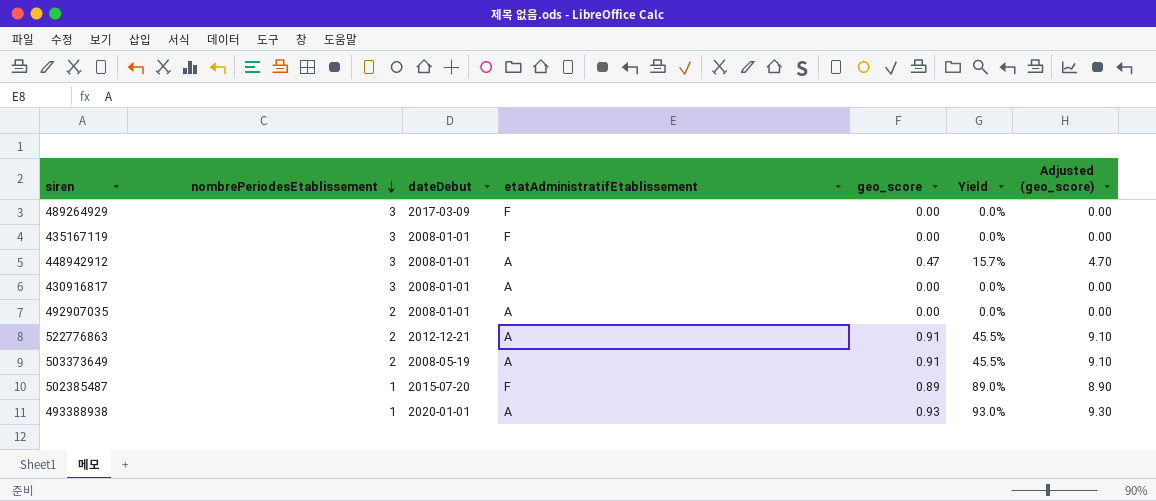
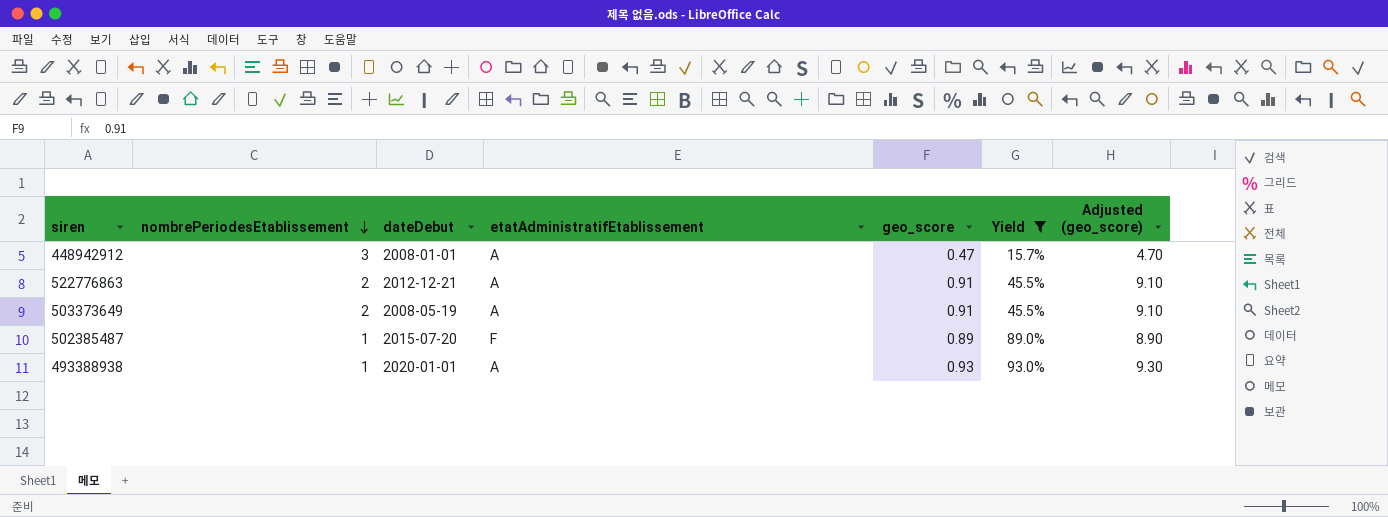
filter: none -> Yield != 0.0%

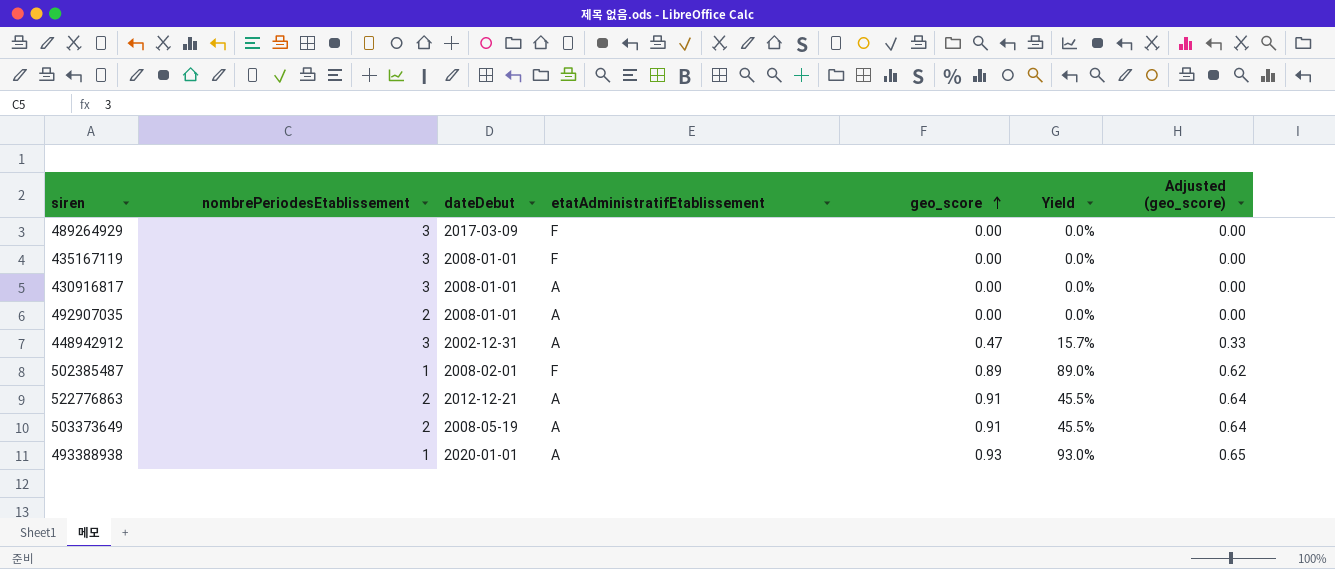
filter: Yield != 0.0% -> none
row order: nombrePeriodesEtablissement descending -> geo_score ascending
column Adjusted (geo_score) | formula: [geo_score] * 10 -> [geo_score] * 0.7
448942912 | dateDebut: 2008-01-01 -> 2002-12-31
502385487 | dateDebut: 2015-07-20 -> 2008-02-01

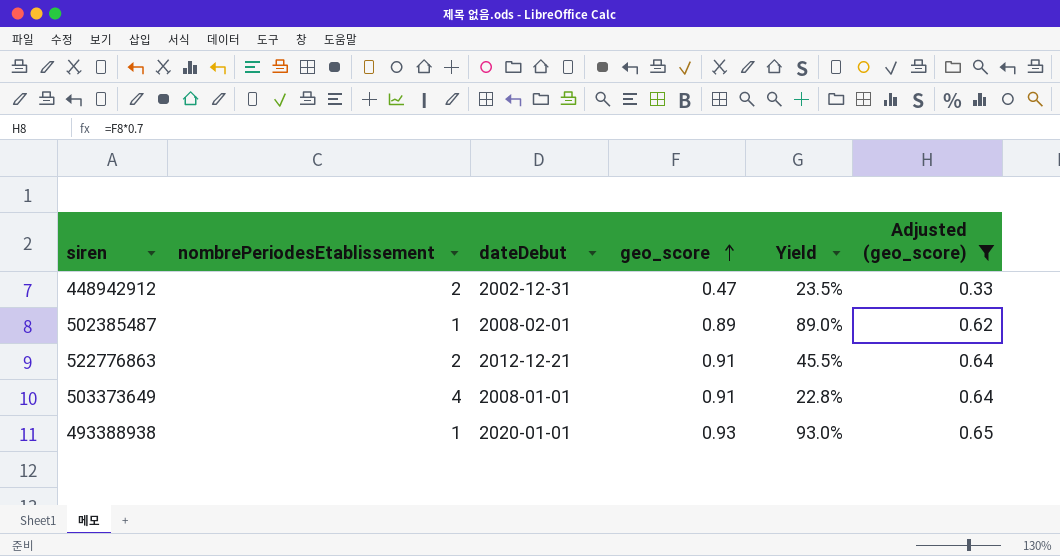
filter: none -> Adjusted (geo_score) != 0.00
column etatAdministratifEtablissement | position: 4 -> none
448942912 | nombrePeriodesEtablissement: 3 -> 2
448942912 | Yield: 15.7% -> 23.5%
503373649 | nombrePeriodesEtablissement: 2 -> 4
503373649 | dateDebut: 2008-05-19 -> 2008-01-01
503373649 | Yield: 45.5% -> 22.8%

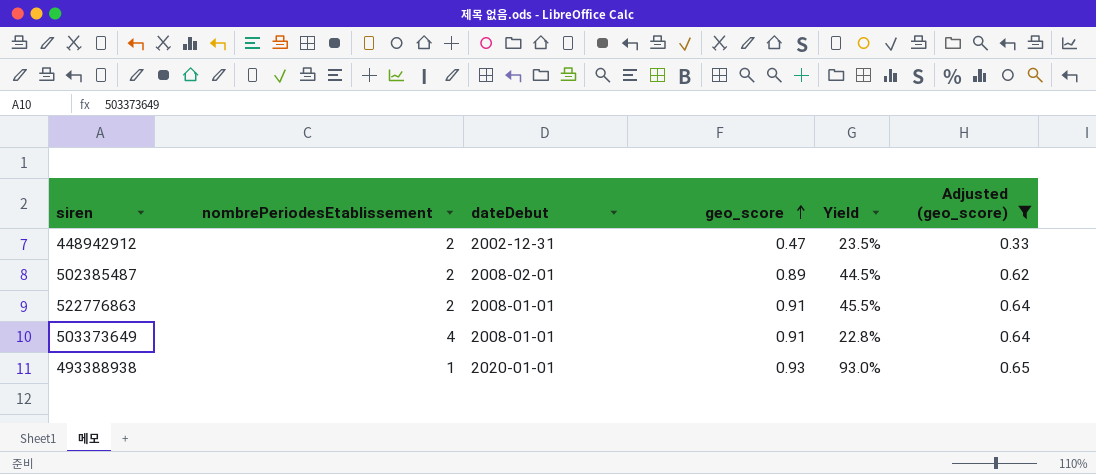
502385487 | nombrePeriodesEtablissement: 1 -> 2
502385487 | Yield: 89.0% -> 44.5%
522776863 | dateDebut: 2012-12-21 -> 2008-01-01

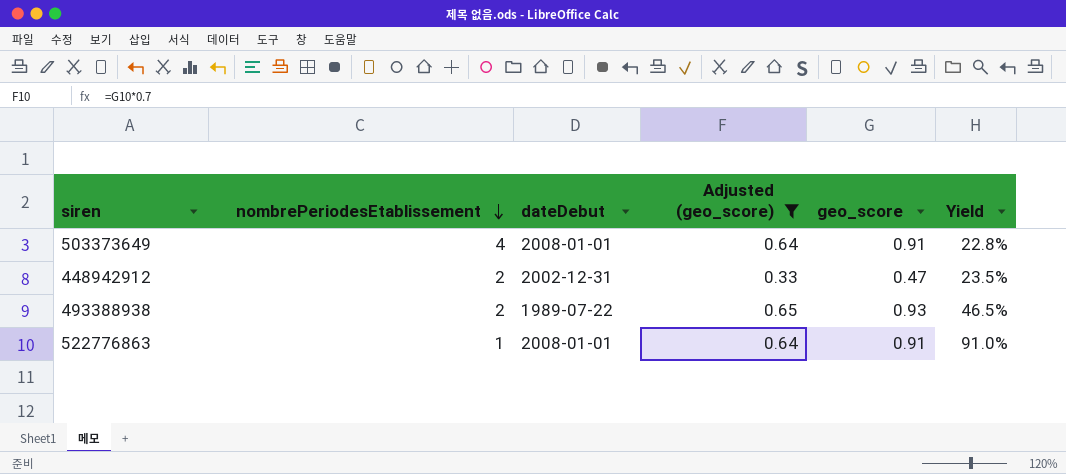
row order: geo_score ascending -> nombrePeriodesEtablissement descending
column Adjusted (geo_score) | position: 6 -> 4
row 502385487: 2 | 2008-02-01 | 0.89 | 44.5% | 0.62 -> none
493388938 | nombrePeriodesEtablissement: 1 -> 2
493388938 | dateDebut: 2020-01-01 -> 1989-07-22
493388938 | Yield: 93.0% -> 46.5%
522776863 | nombrePeriodesEtablissement: 2 -> 1
522776863 | Yield: 45.5% -> 91.0%

